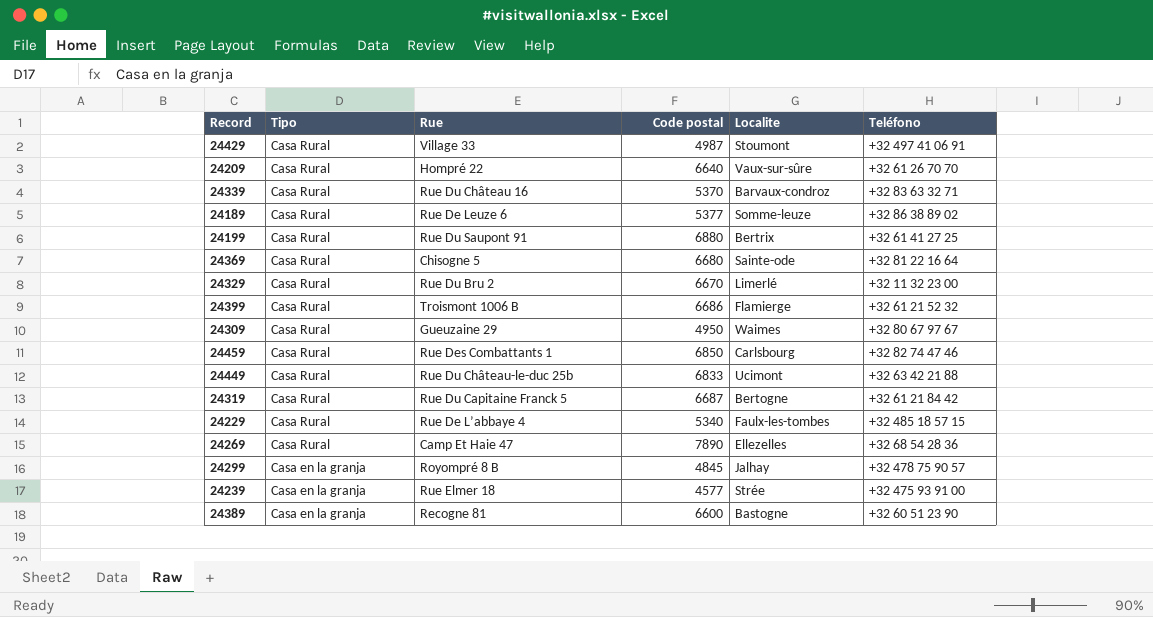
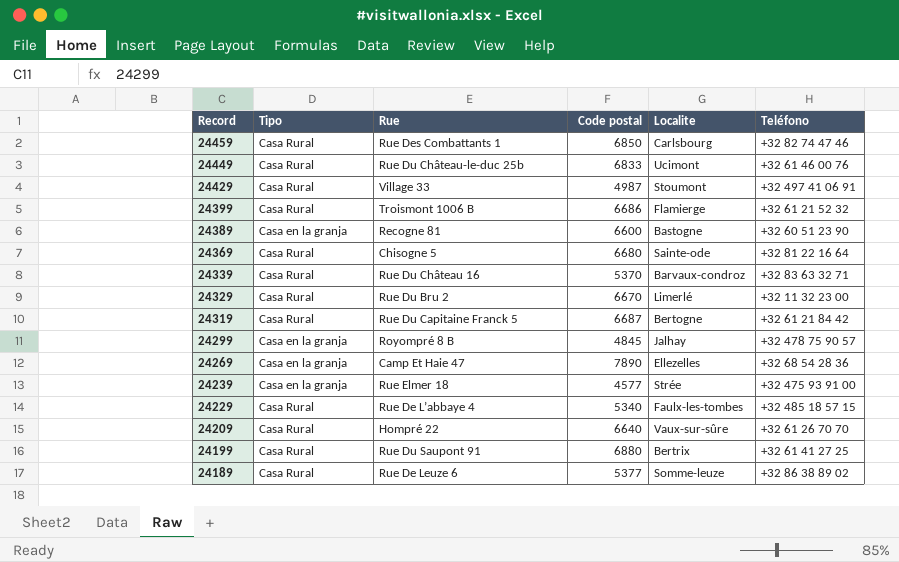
row order: Tipo descending -> Record descending
row 24309: Casa Rural | Gueuzaine 29 | 4950 | Waimes | +32 80 67 97 67 -> none
24449 | Teléfono: +32 63 42 21 88 -> +32 61 46 00 76
24269 | Tipo: Casa Rural -> Casa en la granja

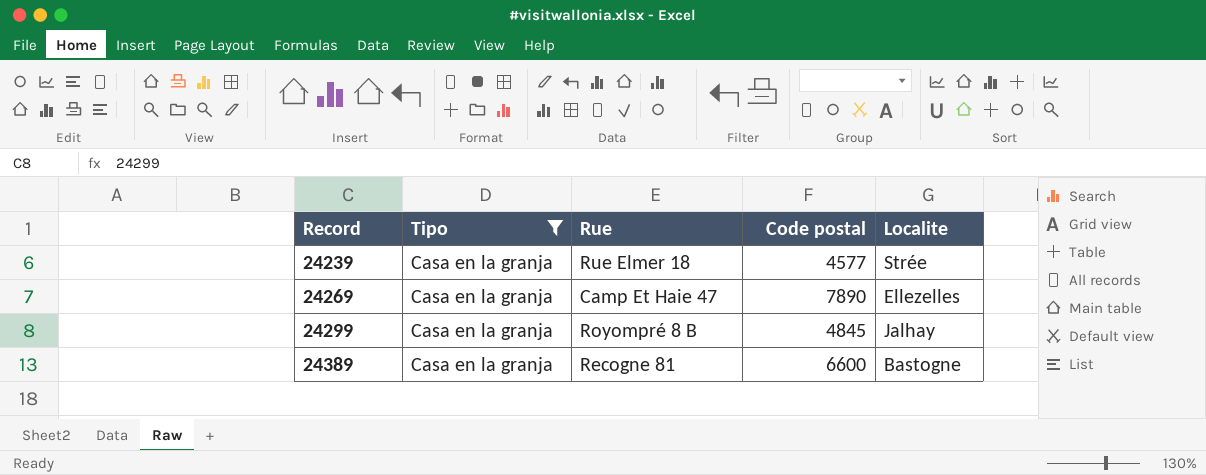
filter: none -> Tipo = Casa en la granja
row order: Record descending -> Record ascending
column Teléfono | position: 6 -> none

